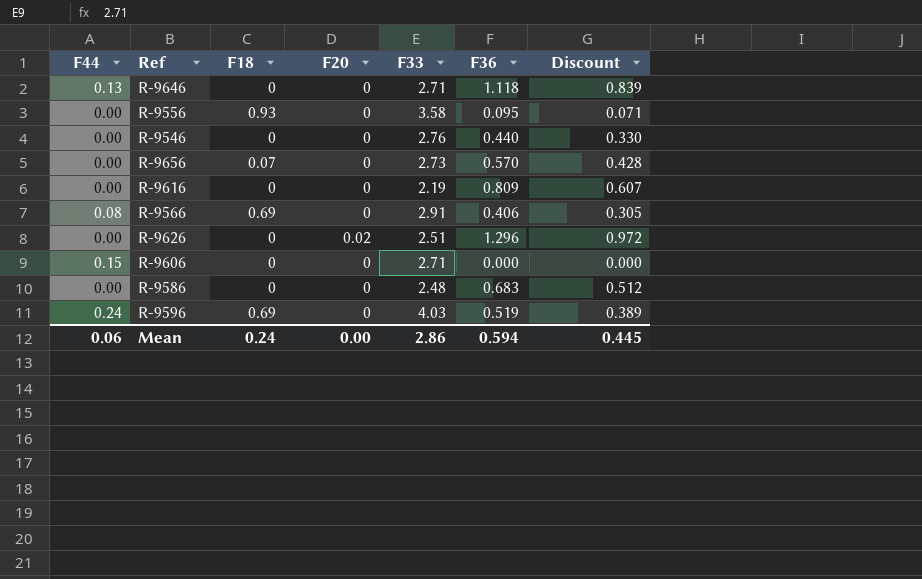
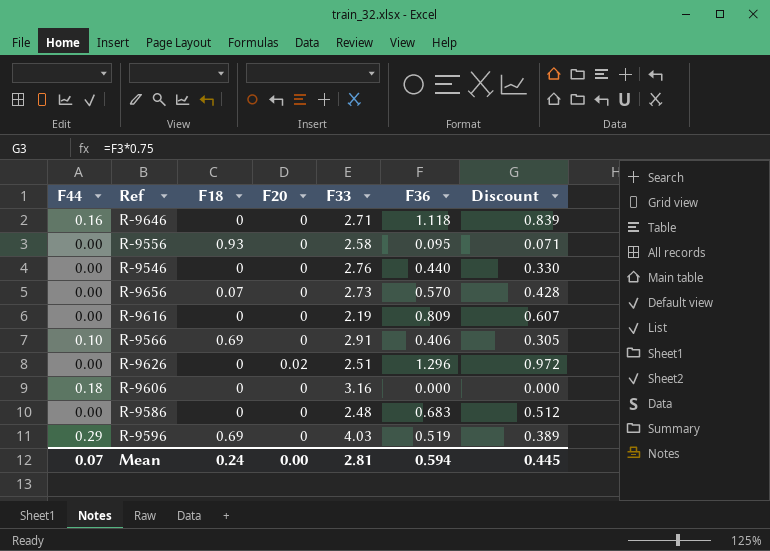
R-9646 | F44: 0.13 -> 0.16
R-9556 | F33: 3.58 -> 2.58
R-9566 | F44: 0.08 -> 0.10
R-9606 | F44: 0.15 -> 0.18
R-9606 | F33: 2.71 -> 3.16
R-9596 | F44: 0.24 -> 0.29
Mean | F44: 0.06 -> 0.07
Mean | F33: 2.86 -> 2.81

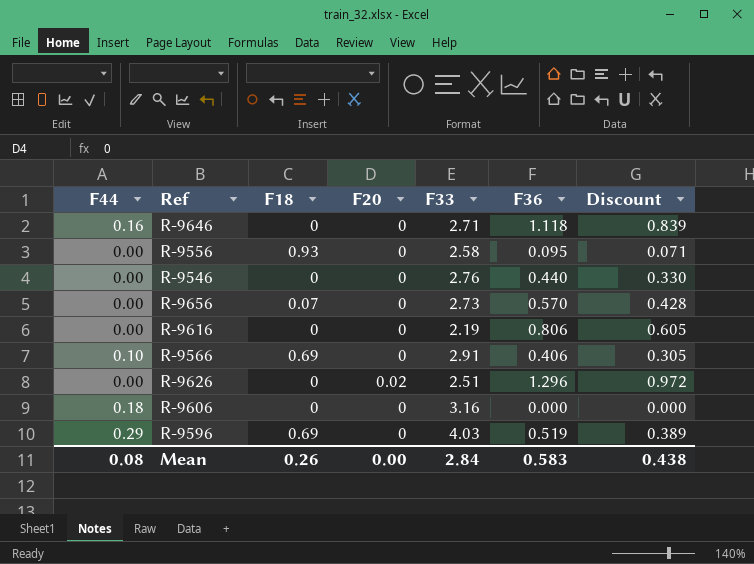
row R-9586: 0.00 | 0 | 0 | 2.48 | 0.683 | 0.512 -> none
R-9616 | F36: 0.809 -> 0.806
R-9616 | Discount: 0.607 -> 0.605
Mean | F44: 0.07 -> 0.08
Mean | F18: 0.24 -> 0.26
Mean | F33: 2.81 -> 2.84
Mean | F36: 0.594 -> 0.583
Mean | Discount: 0.445 -> 0.438

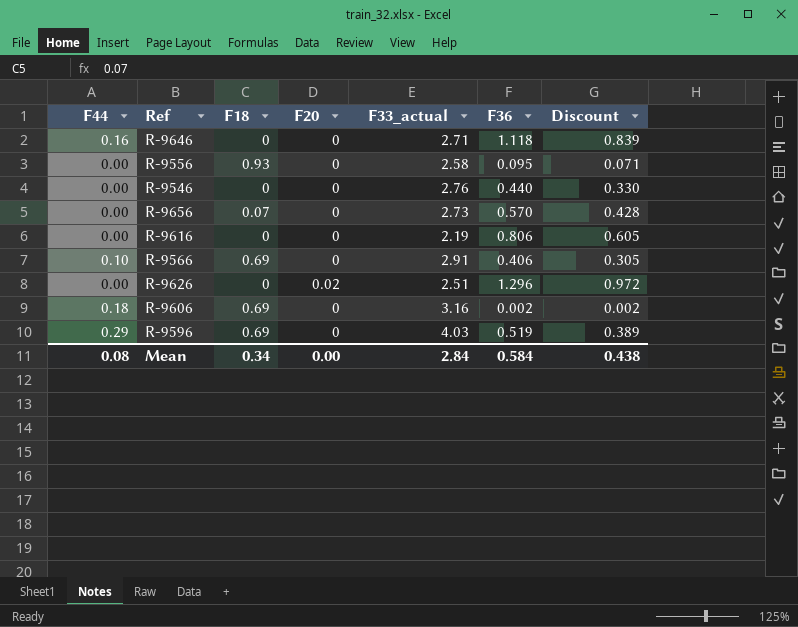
column name: F33 -> F33_actual
R-9606 | F18: 0 -> 0.69
R-9606 | F36: 0.000 -> 0.002
R-9606 | Discount: 0.000 -> 0.002
Mean | F18: 0.26 -> 0.34
Mean | F36: 0.583 -> 0.584

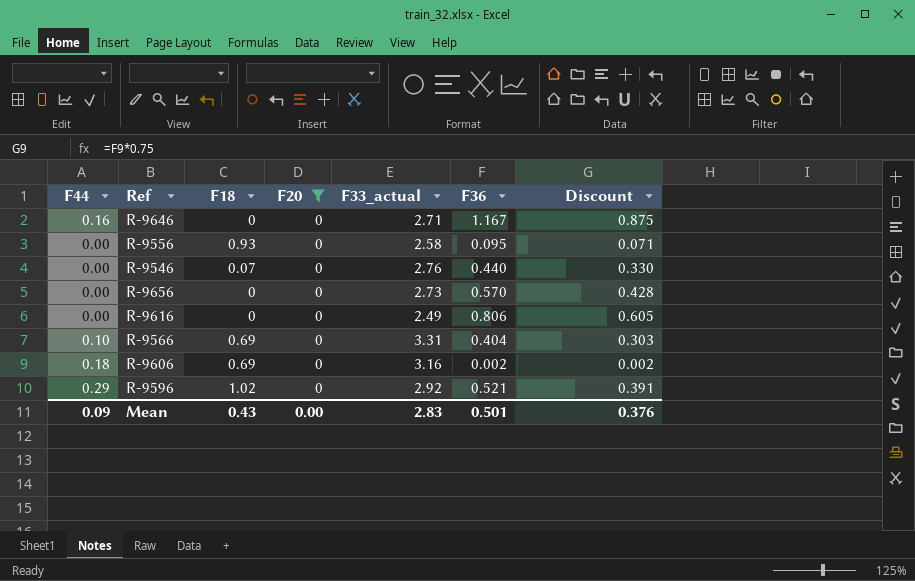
filter: none -> F20 = 0
R-9646 | F36: 1.118 -> 1.167
R-9646 | Discount: 0.839 -> 0.875
R-9546 | F18: 0 -> 0.07
R-9656 | F18: 0.07 -> 0
R-9616 | F33_actual: 2.19 -> 2.49
R-9566 | F33_actual: 2.91 -> 3.31
R-9566 | F36: 0.406 -> 0.404
R-9566 | Discount: 0.305 -> 0.303
R-9596 | F18: 0.69 -> 1.02
R-9596 | F33_actual: 4.03 -> 2.92
R-9596 | F36: 0.519 -> 0.521
R-9596 | Discount: 0.389 -> 0.391
Mean | F44: 0.08 -> 0.09
Mean | F18: 0.34 -> 0.43
Mean | F33_actual: 2.84 -> 2.83
Mean | F36: 0.584 -> 0.501
Mean | Discount: 0.438 -> 0.376

